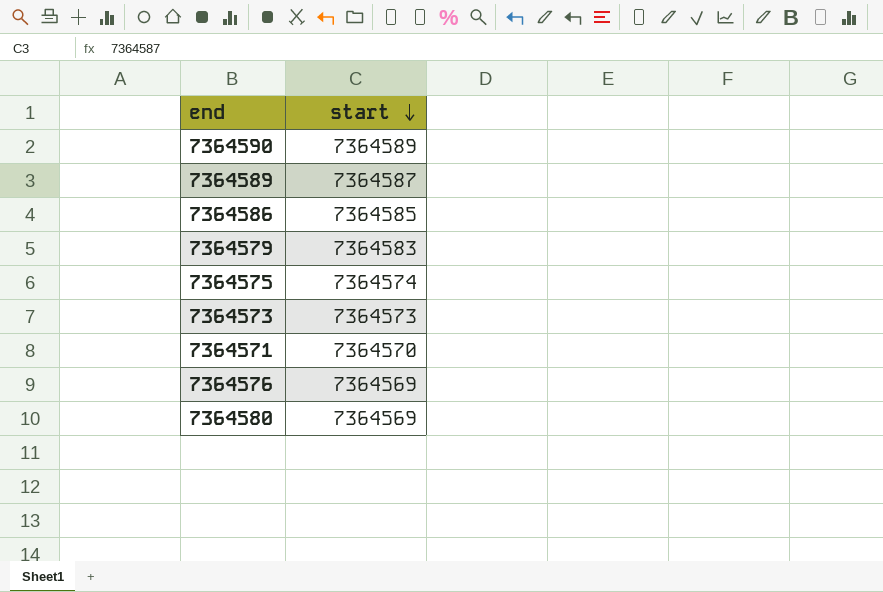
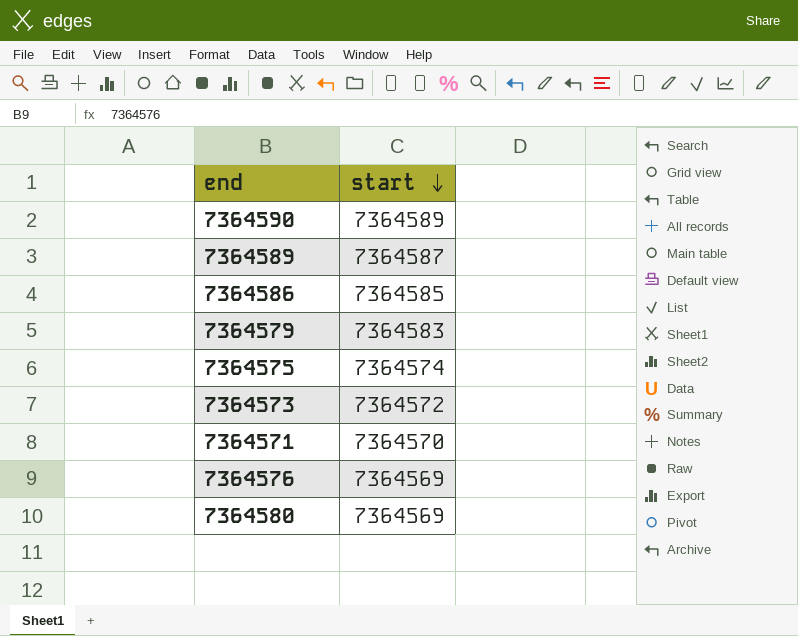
7364573 | start: 7364573 -> 7364572

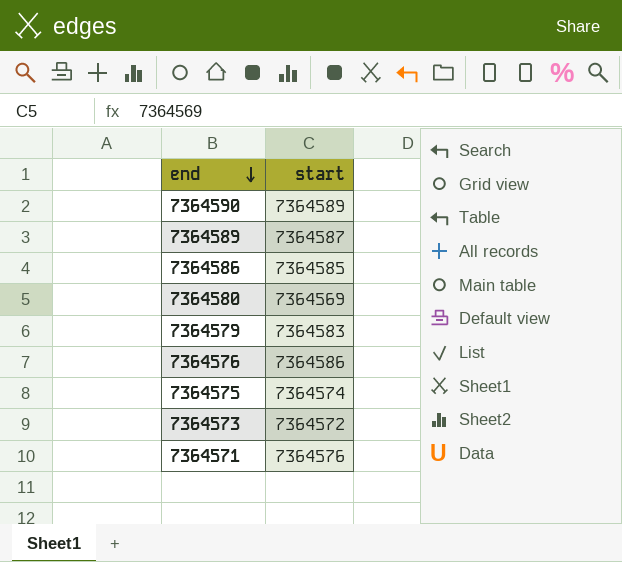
row order: start descending -> end descending
7364576 | start: 7364569 -> 7364586
7364571 | start: 7364570 -> 7364576

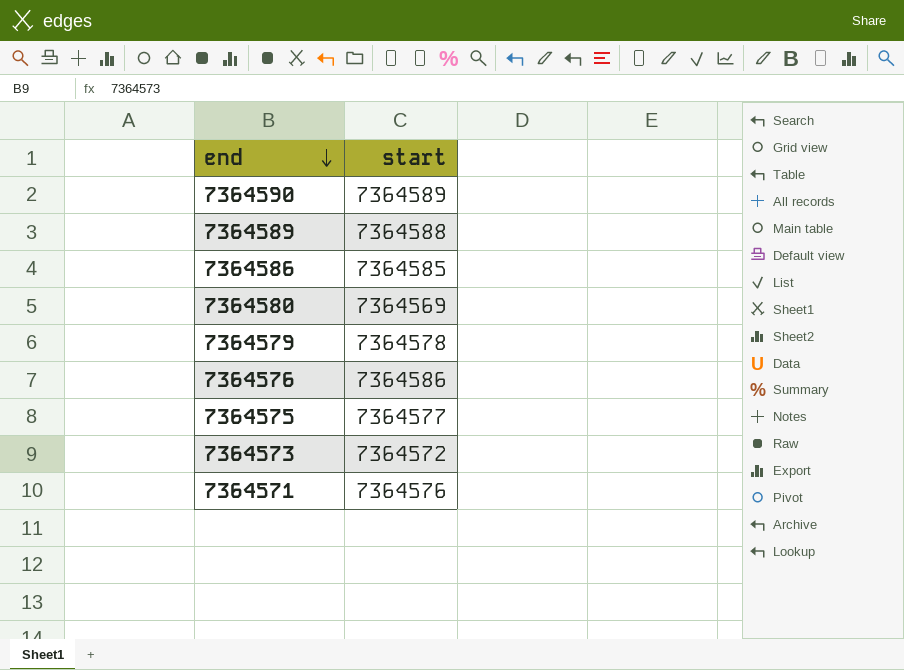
7364589 | start: 7364587 -> 7364588
7364579 | start: 7364583 -> 7364578
7364575 | start: 7364574 -> 7364577

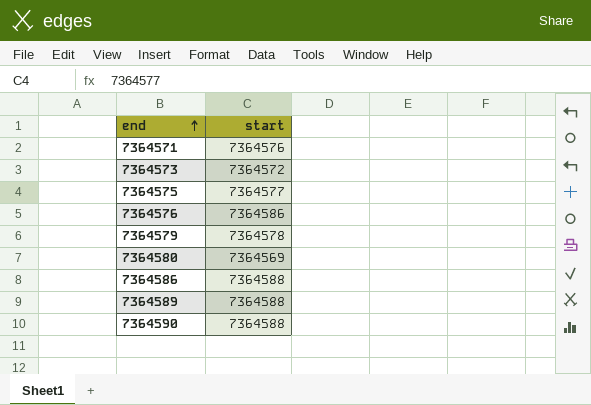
row order: end descending -> end ascending
7364586 | start: 7364585 -> 7364588
7364590 | start: 7364589 -> 7364588

